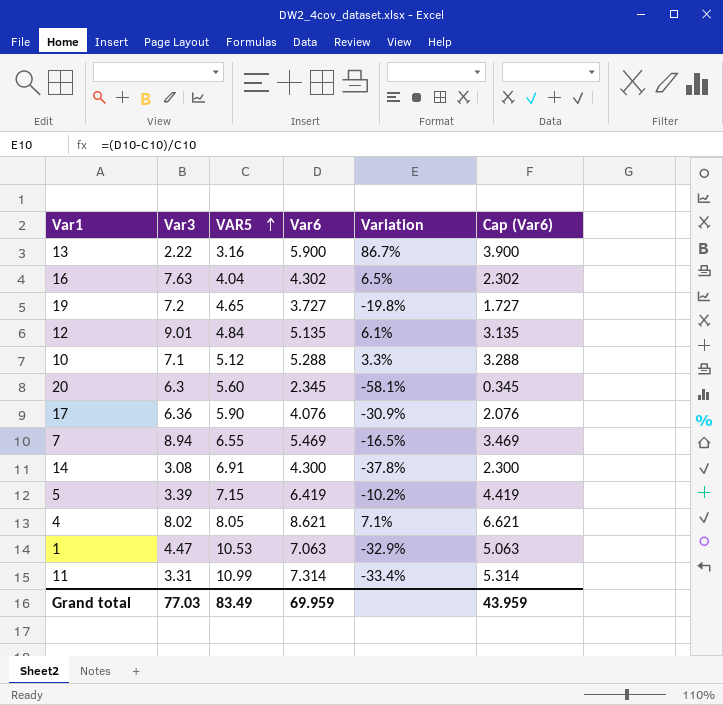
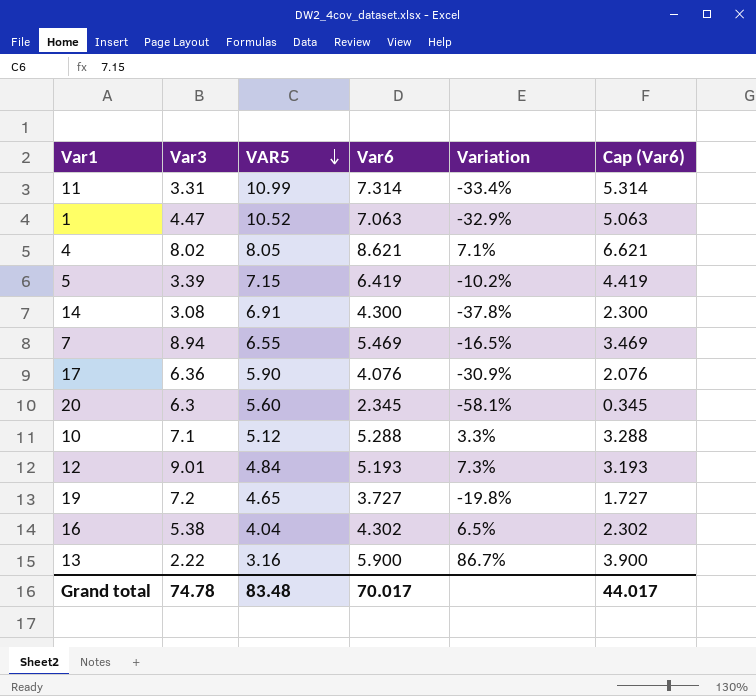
row order: VAR5 ascending -> VAR5 descending
1 | VAR5: 10.53 -> 10.52
12 | Var6: 5.135 -> 5.193
12 | Variation: 6.1% -> 7.3%
12 | Cap (Var6): 3.135 -> 3.193
16 | Var3: 7.63 -> 5.38
Grand total | Var3: 77.03 -> 74.78
Grand total | VAR5: 83.49 -> 83.48
Grand total | Var6: 69.959 -> 70.017
Grand total | Cap (Var6): 43.959 -> 44.017

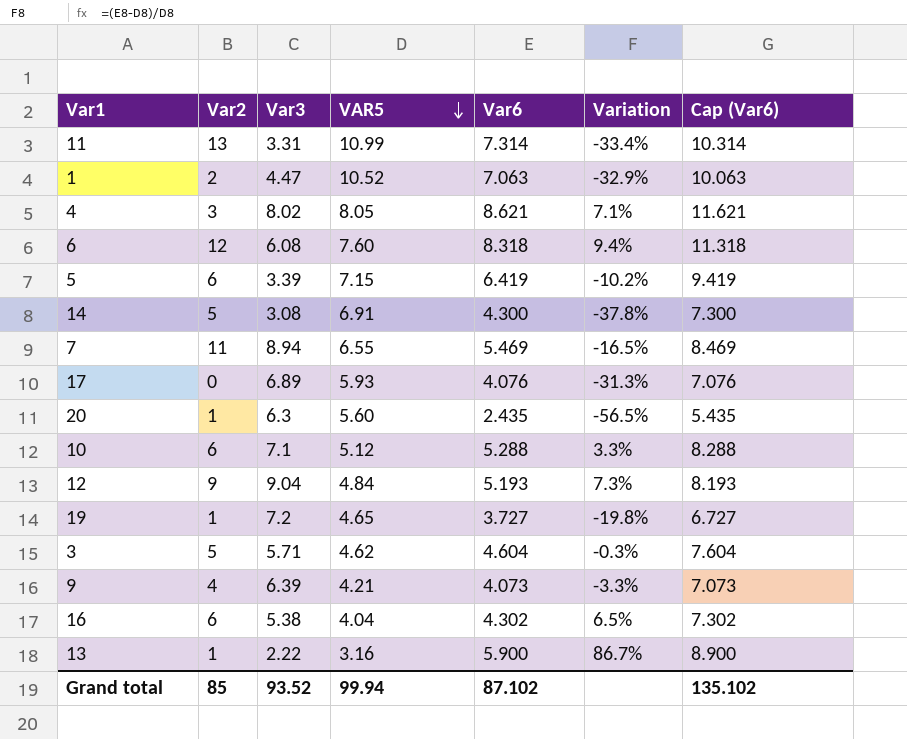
column Var2 | position: none -> 2
column Cap (Var6) | formula: [Var6] - 2 -> [Var6] + 3
row 6: none -> 12 | 6.08 | 7.60 | 8.318 | 9.4% | 11.318
17 | Var3: 6.36 -> 6.89
17 | VAR5: 5.90 -> 5.93
17 | Variation: -30.9% -> -31.3%
20 | Var6: 2.345 -> 2.435
20 | Variation: -58.1% -> -56.5%
12 | Var3: 9.01 -> 9.04
row 3: none -> 5 | 5.71 | 4.62 | 4.604 | -0.3% | 7.604
row 9: none -> 4 | 6.39 | 4.21 | 4.073 | -3.3% | 7.073
Grand total | Var3: 74.78 -> 93.52
Grand total | VAR5: 83.48 -> 99.94
Grand total | Var6: 70.017 -> 87.102
Grand total | Cap (Var6): 44.017 -> 135.102

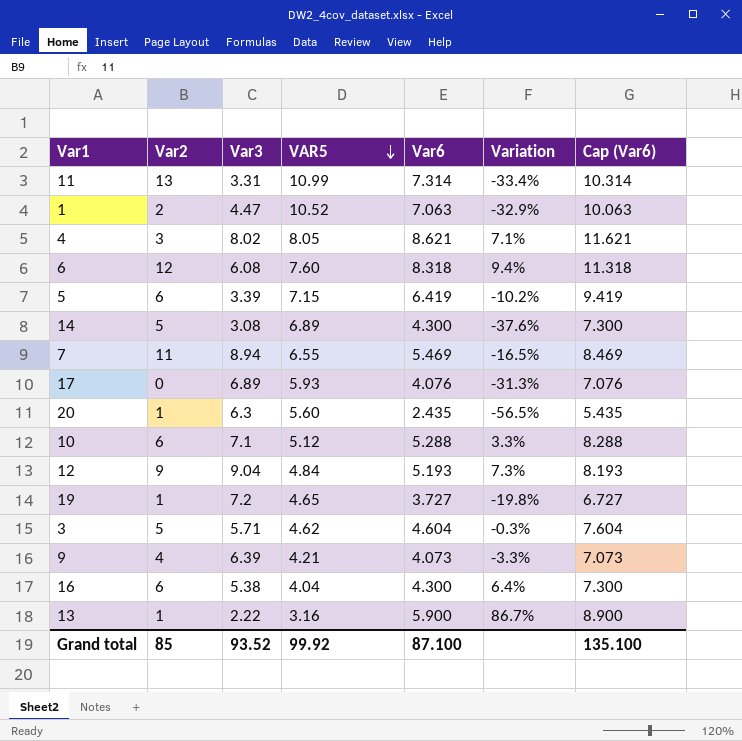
14 | VAR5: 6.91 -> 6.89
14 | Variation: -37.8% -> -37.6%
16 | Var6: 4.302 -> 4.300
16 | Variation: 6.5% -> 6.4%
16 | Cap (Var6): 7.302 -> 7.300
Grand total | VAR5: 99.94 -> 99.92
Grand total | Var6: 87.102 -> 87.100
Grand total | Cap (Var6): 135.102 -> 135.100

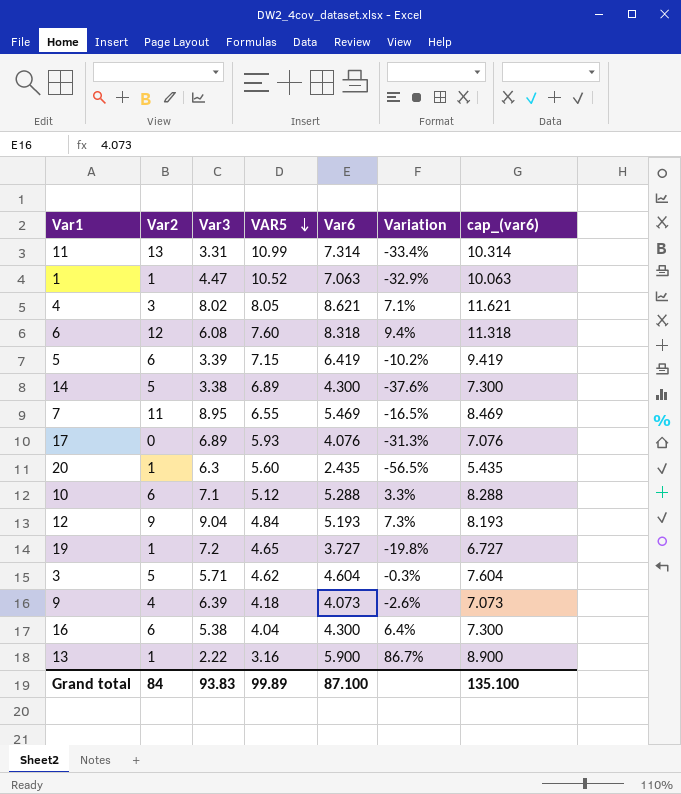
column name: Cap (Var6) -> cap_(var6)
1 | Var2: 2 -> 1
14 | Var3: 3.08 -> 3.38
7 | Var3: 8.94 -> 8.95
9 | VAR5: 4.21 -> 4.18
9 | Variation: -3.3% -> -2.6%
Grand total | Var2: 85 -> 84
Grand total | Var3: 93.52 -> 93.83
Grand total | VAR5: 99.92 -> 99.89

